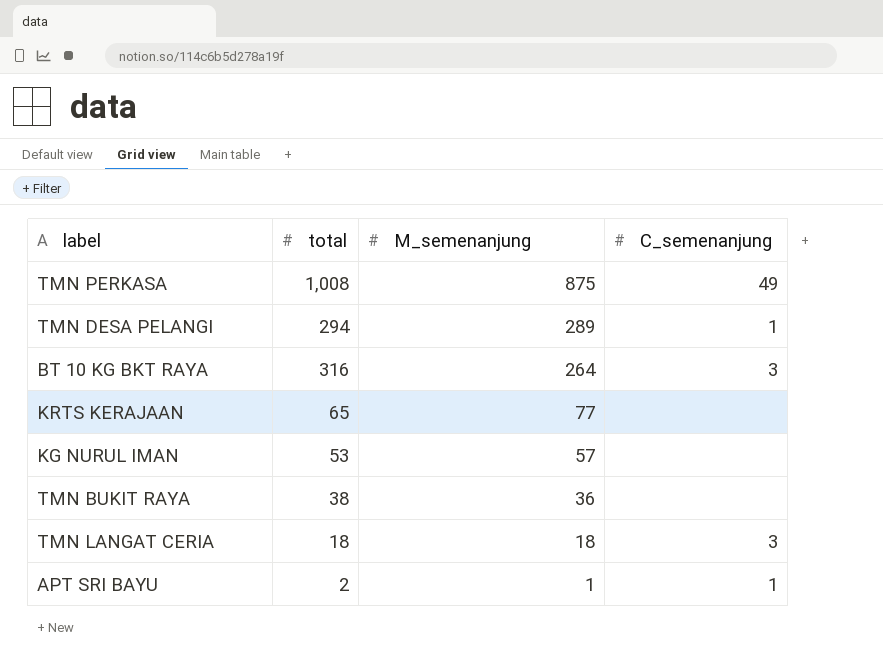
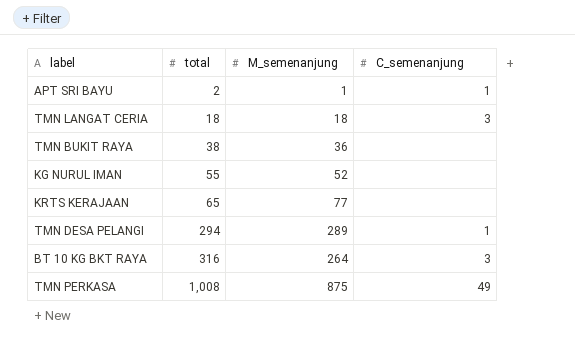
row order: M_semenanjung descending -> total ascending
KG NURUL IMAN | total: 53 -> 55
KG NURUL IMAN | M_semenanjung: 57 -> 52

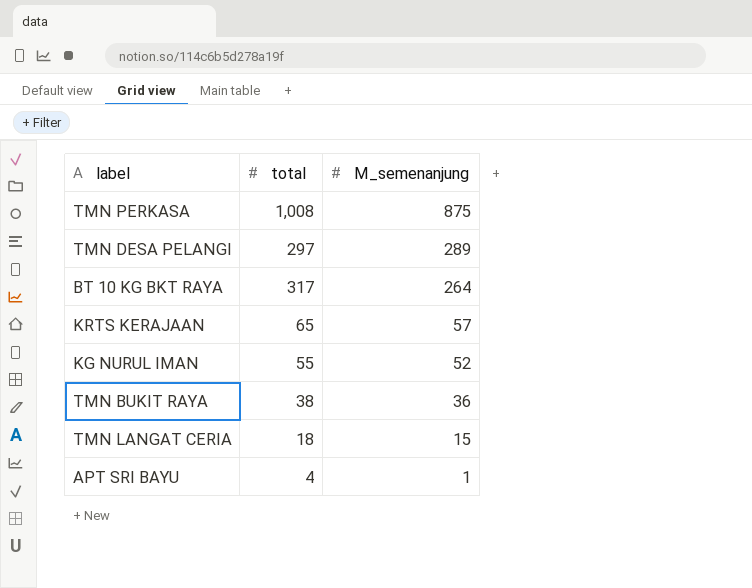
row order: total ascending -> M_semenanjung descending
column C_semenanjung | position: 4 -> none
TMN DESA PELANGI | total: 294 -> 297
BT 10 KG BKT RAYA | total: 316 -> 317
KRTS KERAJAAN | M_semenanjung: 77 -> 57
TMN LANGAT CERIA | M_semenanjung: 18 -> 15
APT SRI BAYU | total: 2 -> 4

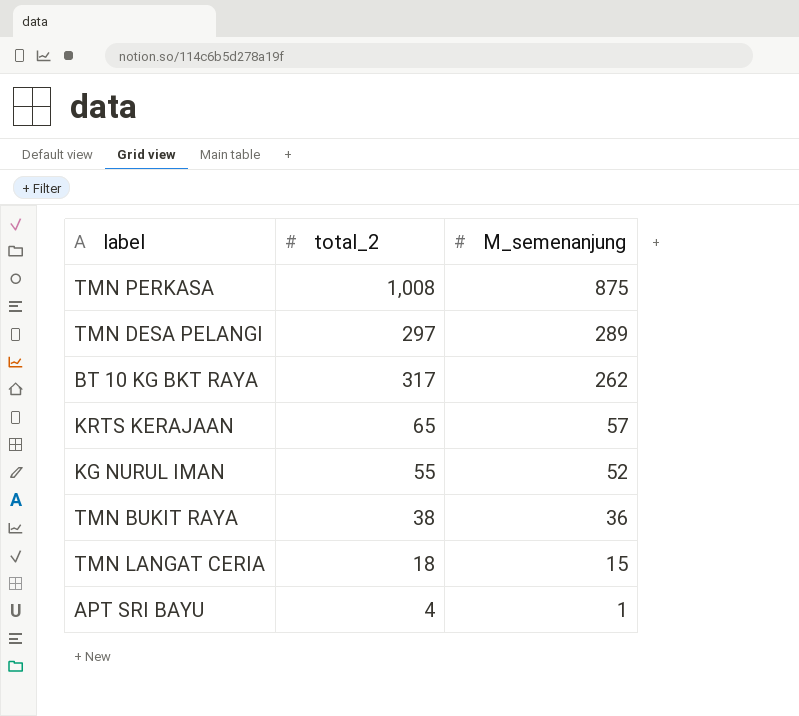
column name: total -> total_2
BT 10 KG BKT RAYA | M_semenanjung: 264 -> 262

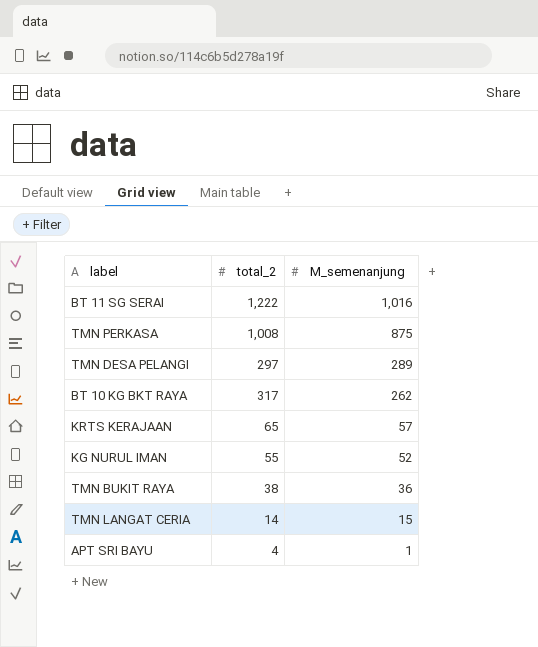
row BT 11 SG SERAI: none -> 1,222 | 1,016
TMN LANGAT CERIA | total_2: 18 -> 14

